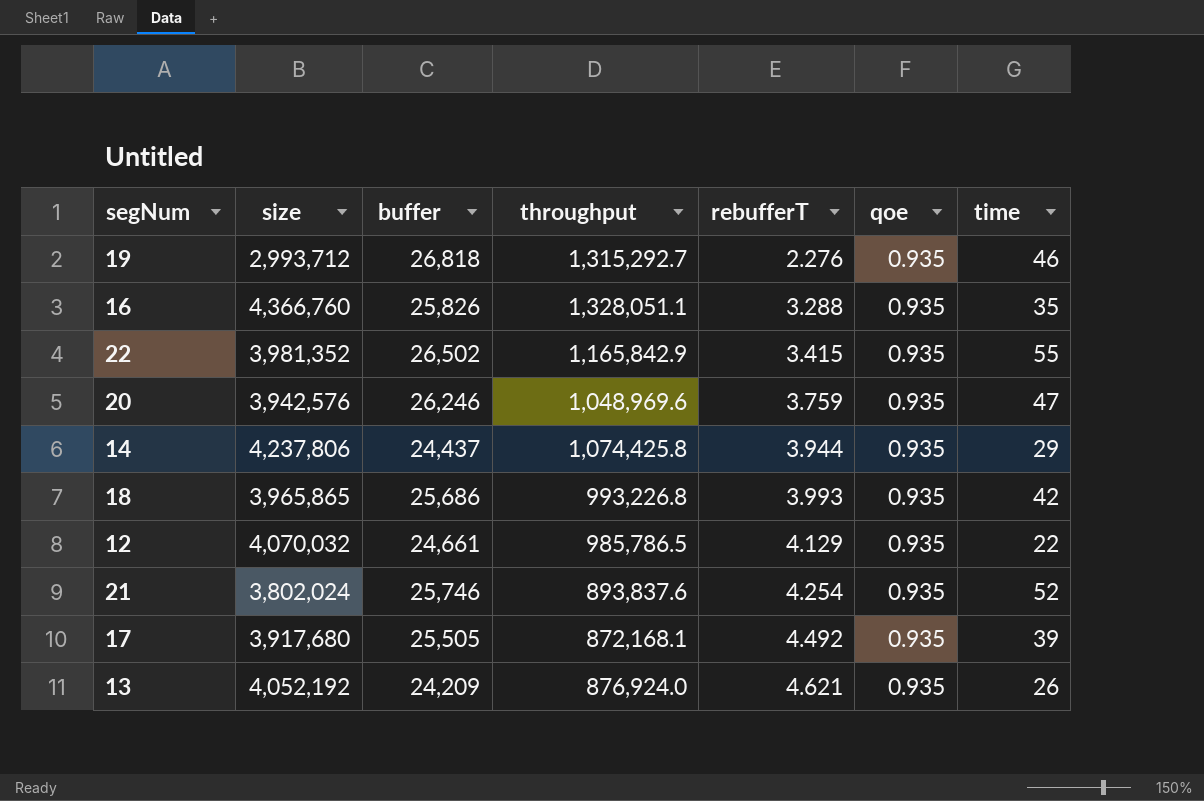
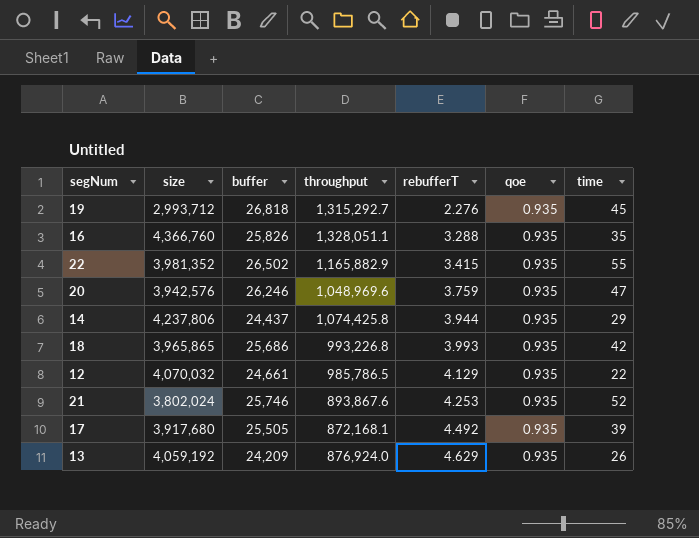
19 | time: 46 -> 45
22 | throughput: 1,165,842.9 -> 1,165,882.9
21 | throughput: 893,837.6 -> 893,867.6
21 | rebufferT: 4.254 -> 4.253
13 | size: 4,052,192 -> 4,059,192
13 | rebufferT: 4.621 -> 4.629

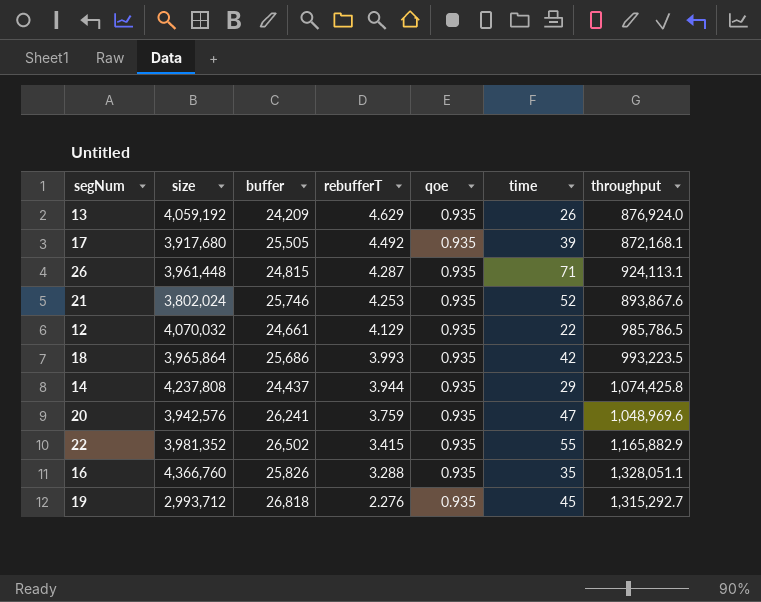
row order: rebufferT ascending -> rebufferT descending
column throughput | position: 4 -> 7
row 26: none -> 3,961,448 | 24,815 | 4.287 | 0.935 | 71 | 924,113.1
18 | size: 3,965,865 -> 3,965,864
18 | throughput: 993,226.8 -> 993,223.5
14 | size: 4,237,806 -> 4,237,808
20 | buffer: 26,246 -> 26,241

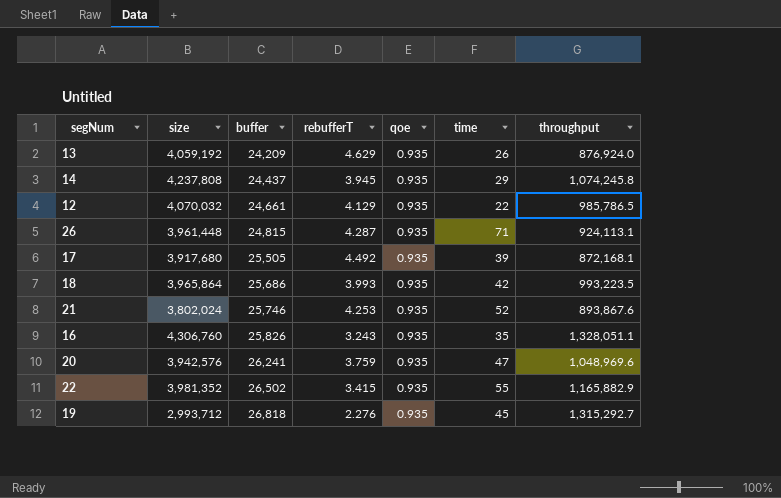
row order: rebufferT descending -> buffer ascending
14 | rebufferT: 3.944 -> 3.945
14 | throughput: 1,074,425.8 -> 1,074,245.8
16 | size: 4,366,760 -> 4,306,760
16 | rebufferT: 3.288 -> 3.243

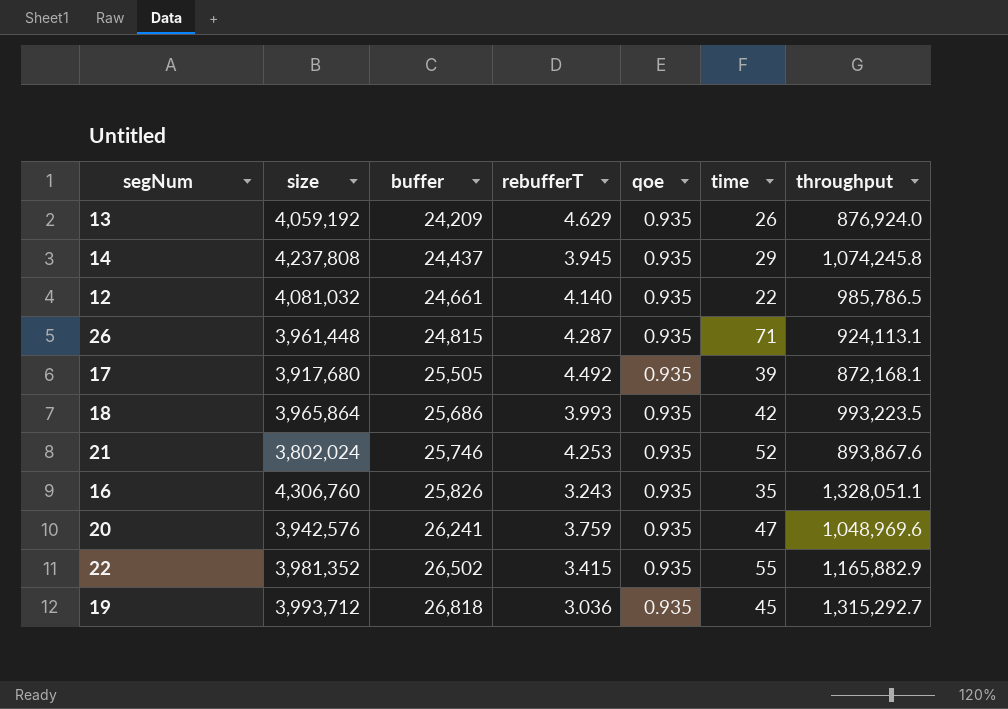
12 | size: 4,070,032 -> 4,081,032
12 | rebufferT: 4.129 -> 4.140
19 | size: 2,993,712 -> 3,993,712
19 | rebufferT: 2.276 -> 3.036

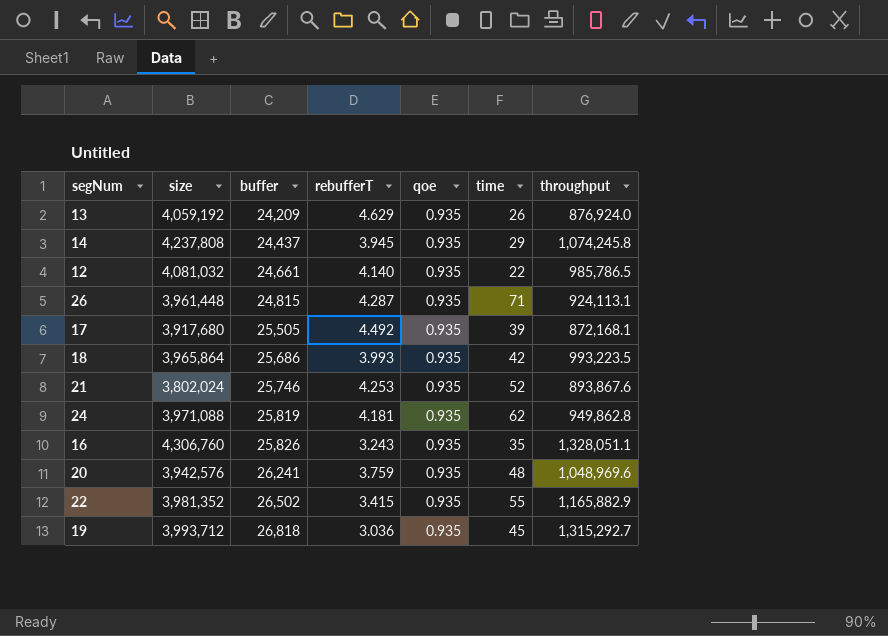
row 24: none -> 3,971,088 | 25,819 | 4.181 | 0.935 | 62 | 949,862.8
20 | time: 47 -> 48

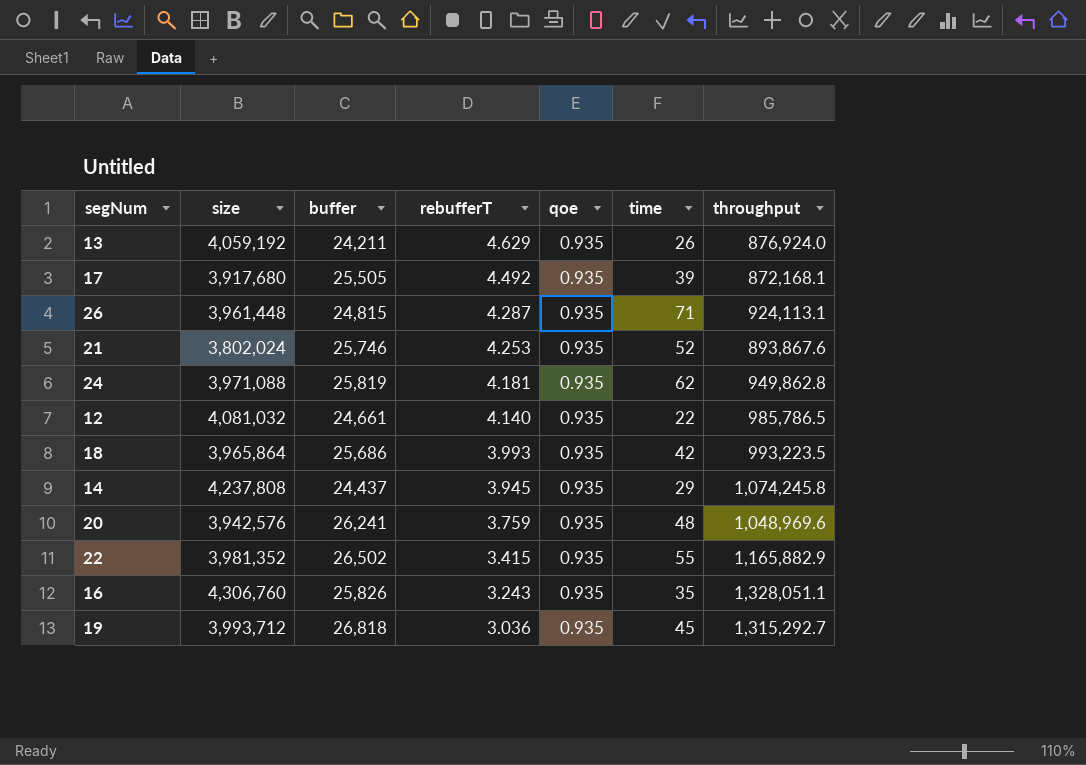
row order: buffer ascending -> rebufferT descending
13 | buffer: 24,209 -> 24,211

